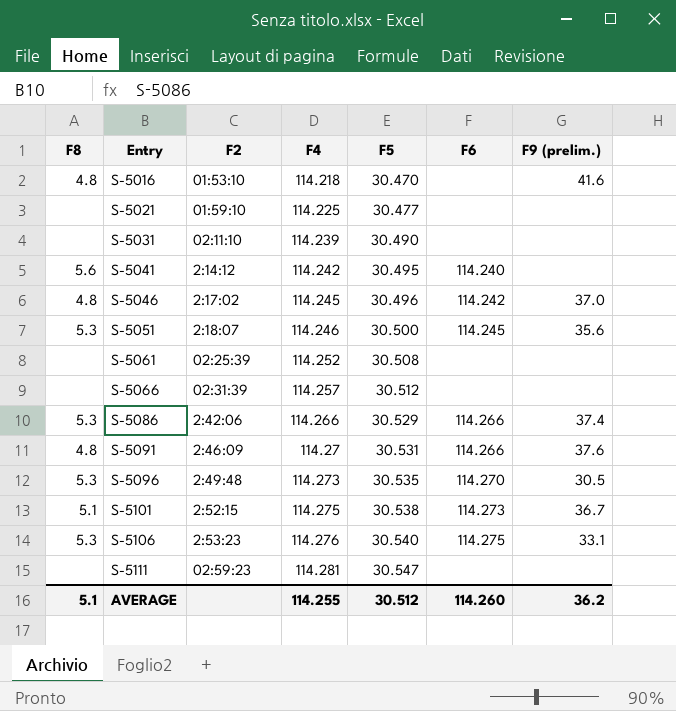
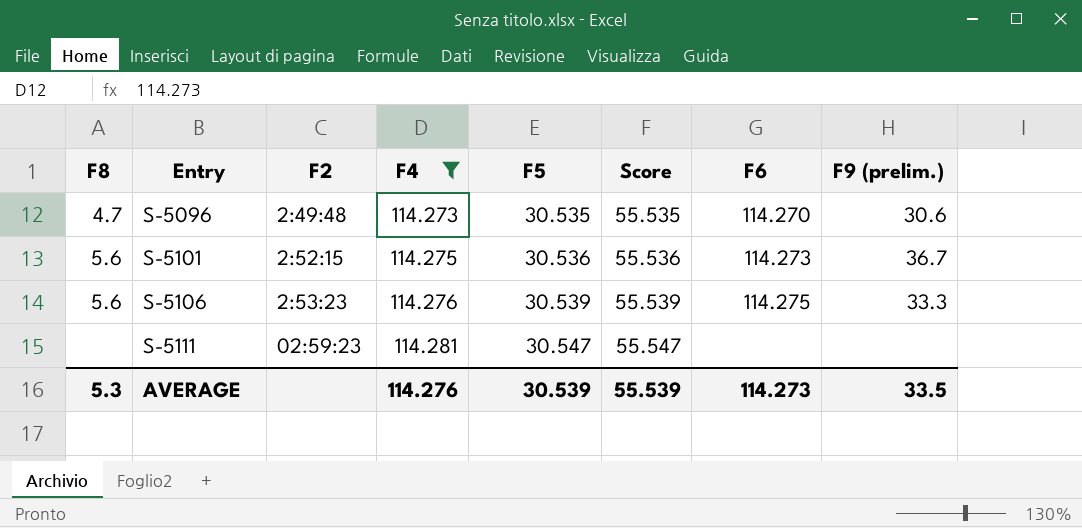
filter: none -> F4 >= 114.273
column Score | formula: none -> [F5] + 25
S-5096 | F8: 5.3 -> 4.7
S-5096 | F9 (prelim.): 30.5 -> 30.6
S-5101 | F8: 5.1 -> 5.6
S-5101 | F5: 30.538 -> 30.536
S-5106 | F8: 5.3 -> 5.6
S-5106 | F5: 30.540 -> 30.539
S-5106 | F9 (prelim.): 33.1 -> 33.3
AVERAGE | F8: 5.1 -> 5.3
AVERAGE | F4: 114.255 -> 114.276
AVERAGE | F5: 30.512 -> 30.539
AVERAGE | F6: 114.260 -> 114.273
AVERAGE | F9 (prelim.): 36.2 -> 33.5

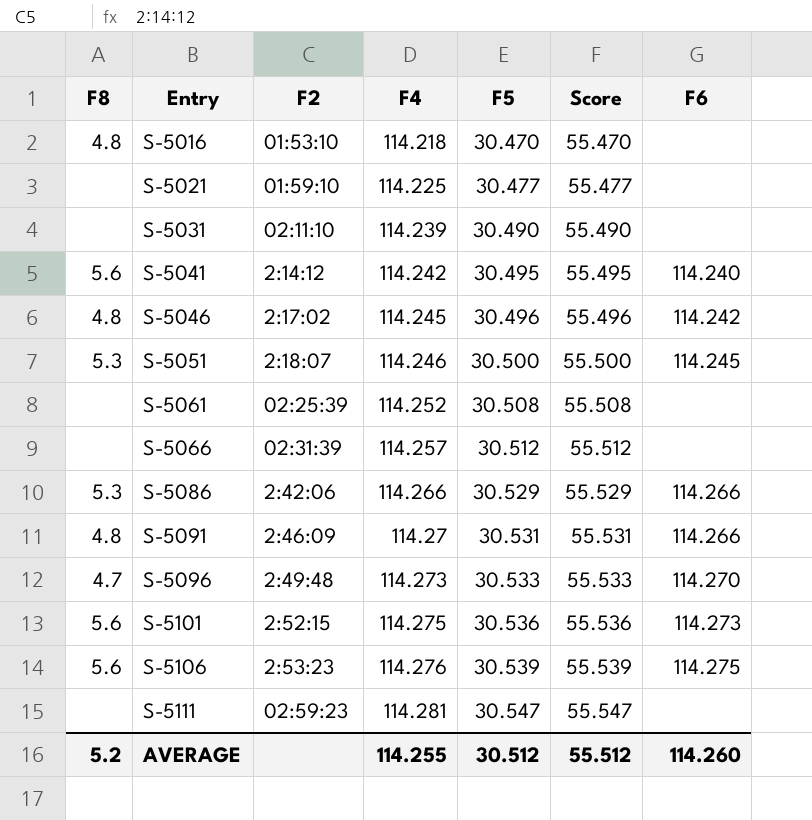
filter: F4 >= 114.273 -> none
column F9 (prelim.) | position: 8 -> none
S-5096 | F5: 30.535 -> 30.533
S-5096 | Score: 55.535 -> 55.533
AVERAGE | F8: 5.3 -> 5.2
AVERAGE | F4: 114.276 -> 114.255
AVERAGE | F5: 30.539 -> 30.512
AVERAGE | Score: 55.539 -> 55.512
AVERAGE | F6: 114.273 -> 114.260

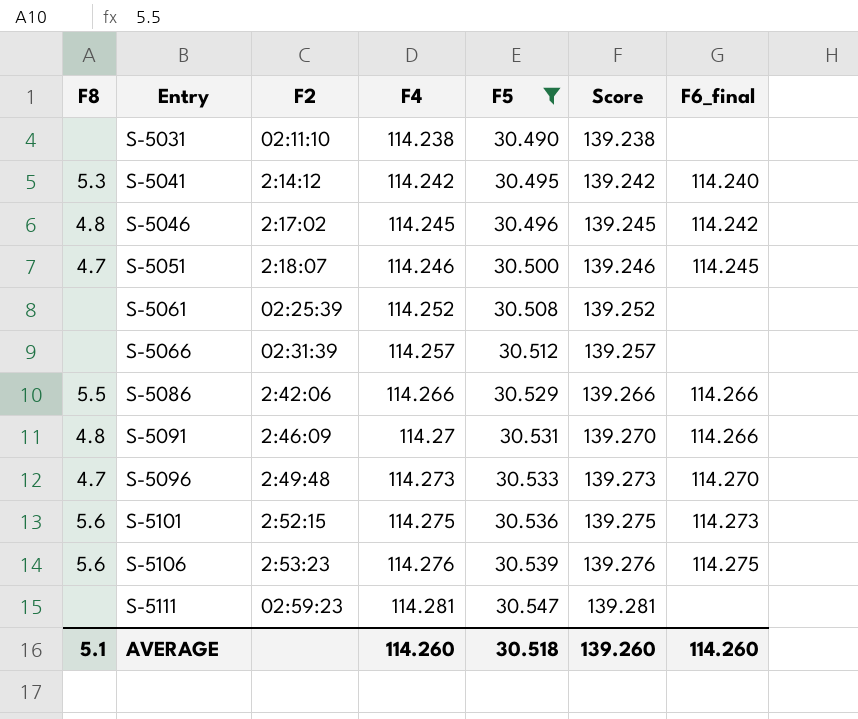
filter: none -> F5 >= 30.490
column Score | formula: [F5] + 25 -> [F4] + 25
column name: F6 -> F6_final
S-5031 | F4: 114.239 -> 114.238
S-5041 | F8: 5.6 -> 5.3
S-5051 | F8: 5.3 -> 4.7
S-5086 | F8: 5.3 -> 5.5
AVERAGE | F8: 5.2 -> 5.1
AVERAGE | F4: 114.255 -> 114.260
AVERAGE | F5: 30.512 -> 30.518
AVERAGE | Score: 55.512 -> 139.260

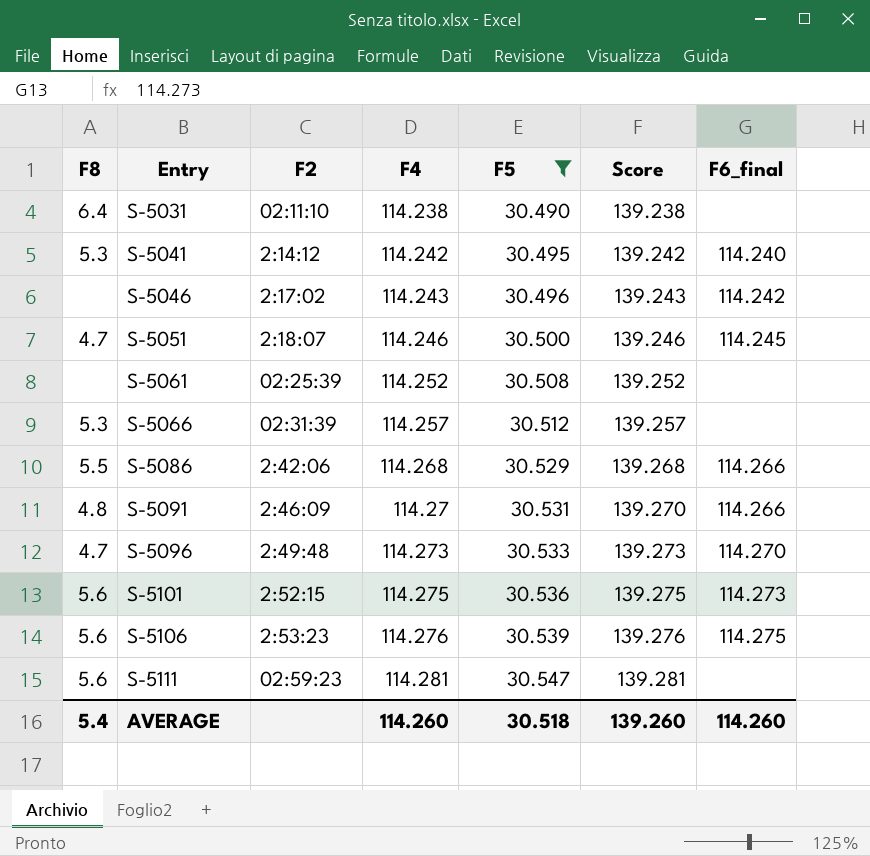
S-5031 | F8: none -> 6.4
S-5046 | F8: 4.8 -> none
S-5046 | F4: 114.245 -> 114.243
S-5046 | Score: 139.245 -> 139.243
S-5066 | F8: none -> 5.3
S-5086 | F4: 114.266 -> 114.268
S-5086 | Score: 139.266 -> 139.268
S-5111 | F8: none -> 5.6
AVERAGE | F8: 5.1 -> 5.4

